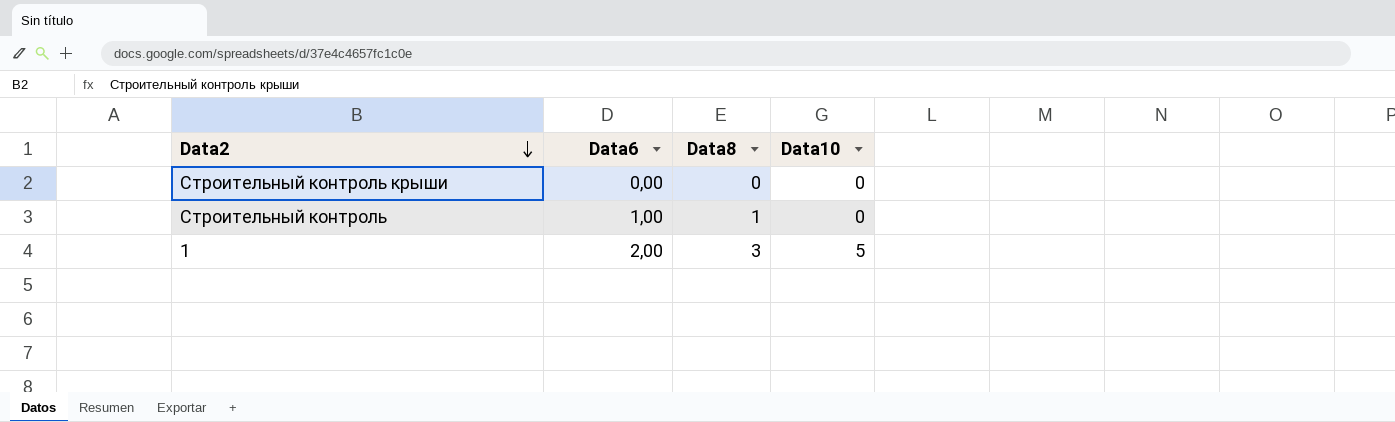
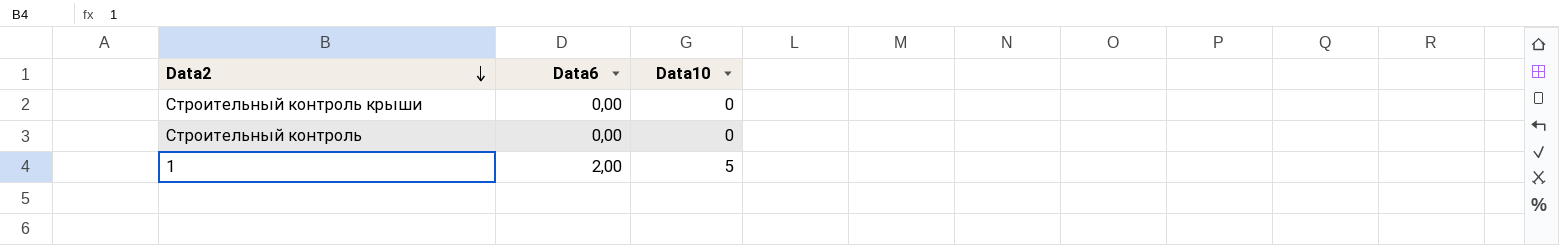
column Data8 | position: 3 -> none
Строительный контроль | Data6: 1,00 -> 0,00

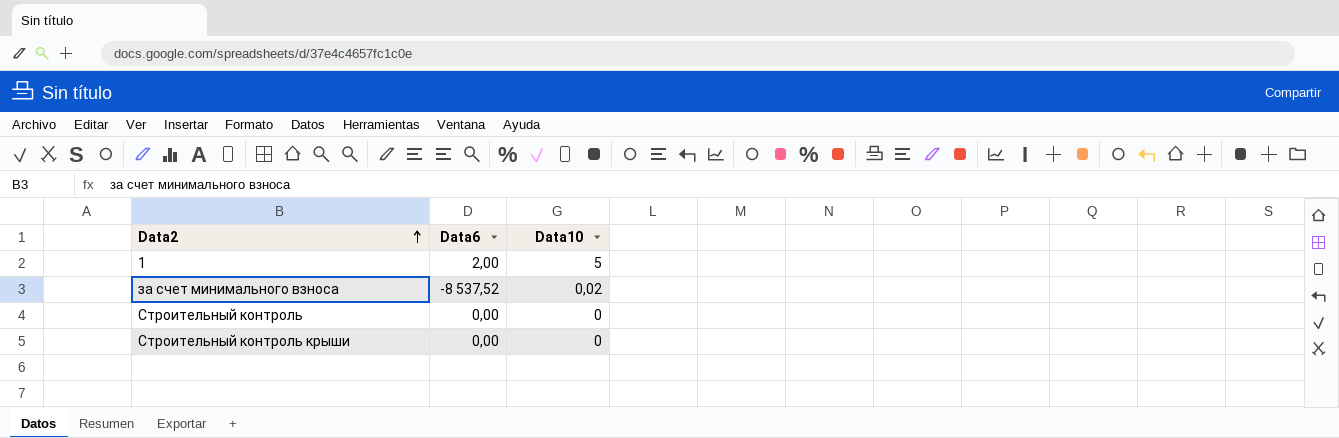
row order: Data2 descending -> Data2 ascending
row за счет минимального взноса: none -> -8 537,52 | 0,02

